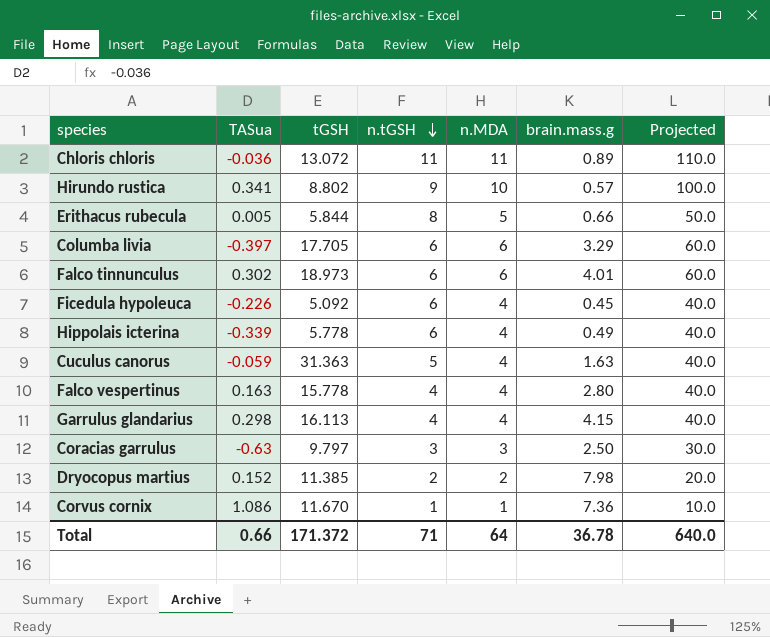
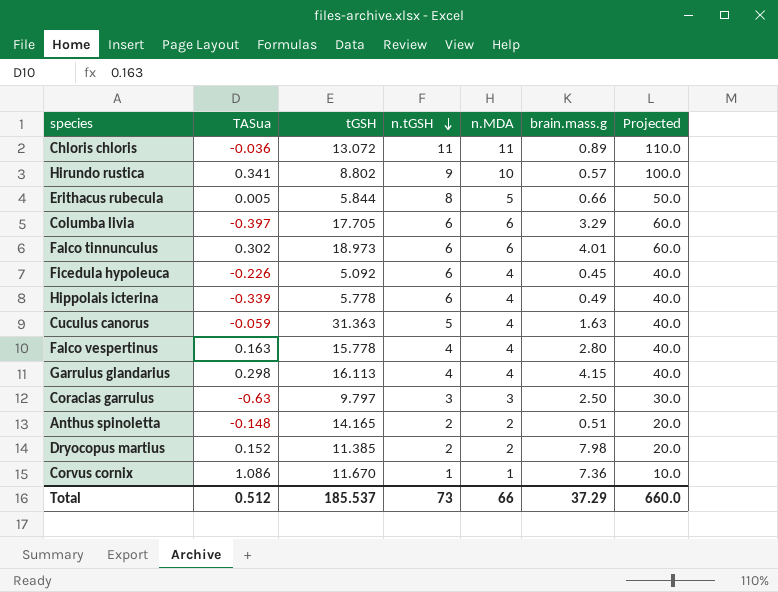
row Anthus spinoletta: none -> -0.148 | 14.165 | 2 | 2 | 0.51 | 20.0
Total | TASua: 0.66 -> 0.512
Total | tGSH: 171.372 -> 185.537
Total | n.tGSH: 71 -> 73
Total | n.MDA: 64 -> 66
Total | brain.mass.g: 36.78 -> 37.29
Total | Projected: 640.0 -> 660.0

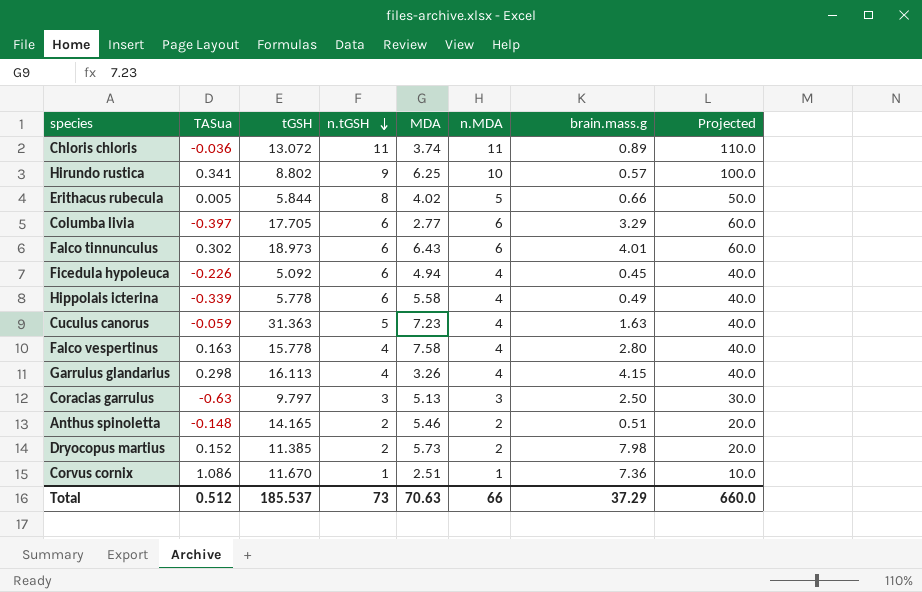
column MDA | position: none -> 5

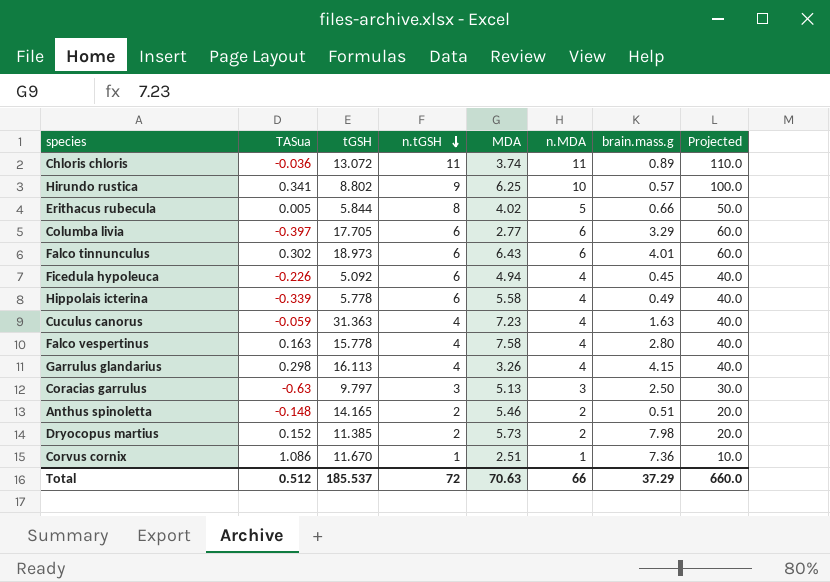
Cuculus canorus | n.tGSH: 5 -> 4
Total | n.tGSH: 73 -> 72

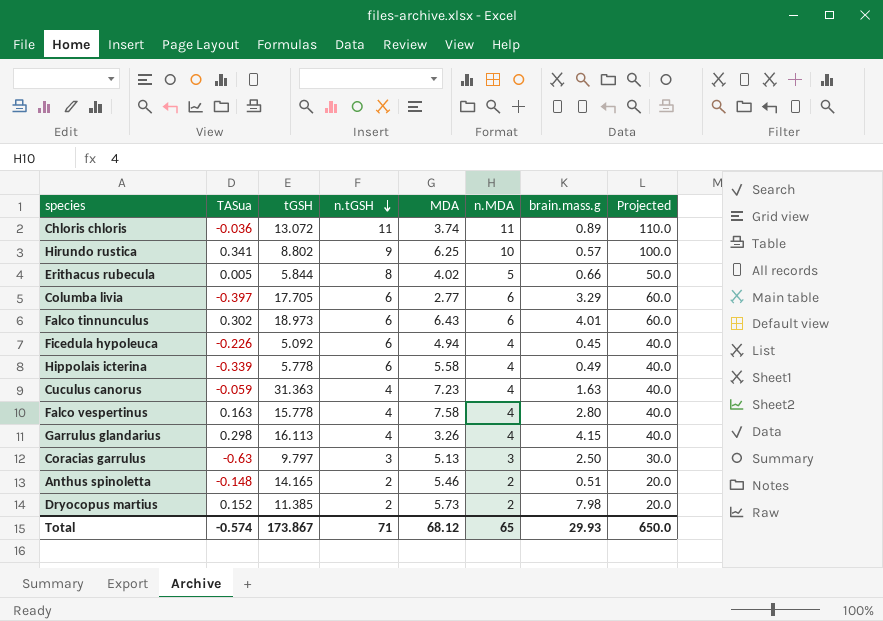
row Corvus cornix: 1.086 | 11.670 | 1 | 2.51 | 1 | 7.36 | 10.0 -> none
Total | TASua: 0.512 -> -0.574
Total | tGSH: 185.537 -> 173.867
Total | n.tGSH: 72 -> 71
Total | MDA: 70.63 -> 68.12
Total | n.MDA: 66 -> 65
Total | brain.mass.g: 37.29 -> 29.93
Total | Projected: 660.0 -> 650.0

